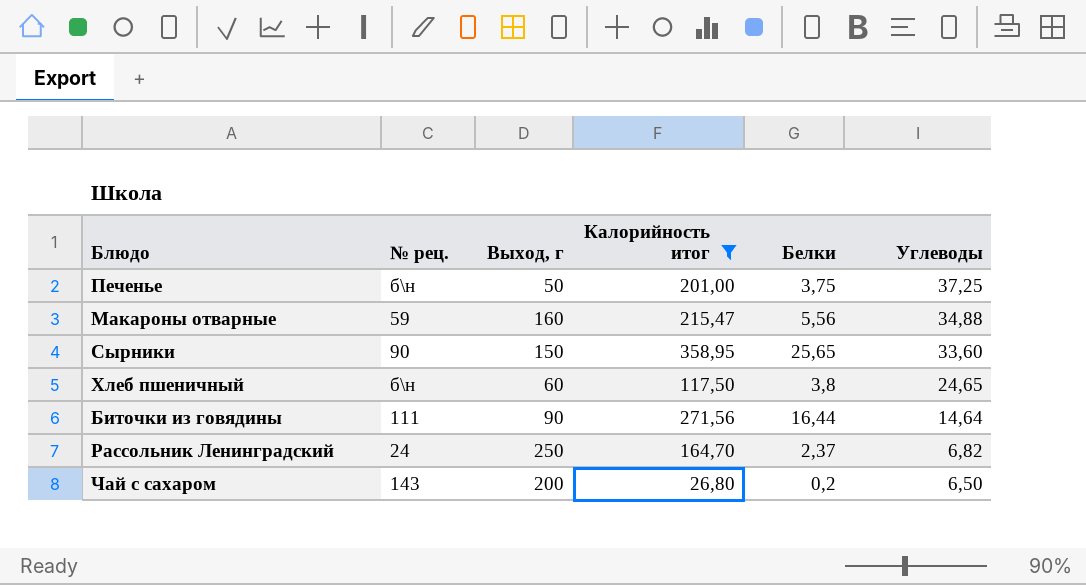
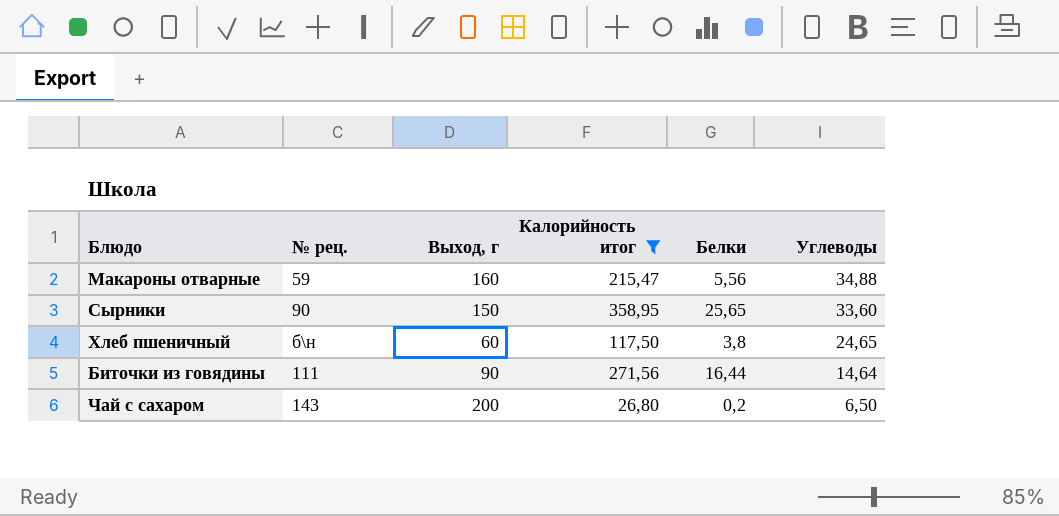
row Печенье: б\н | 50 | 201,00 | 3,75 | 37,25 -> none
row Рассольник Ленинградский: 24 | 250 | 164,70 | 2,37 | 6,82 -> none

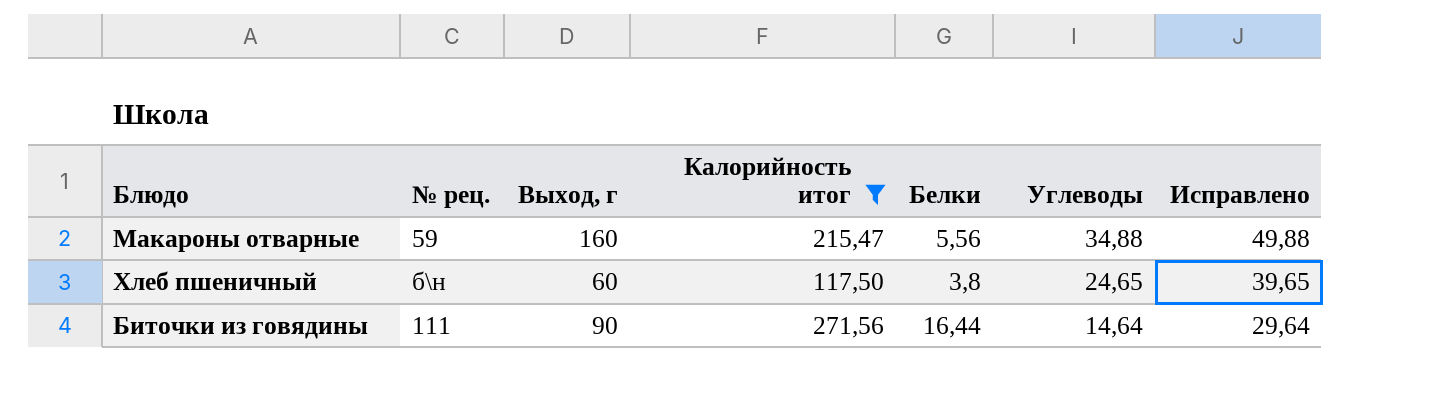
column Исправлено | formula: none -> [Углеводы] + 15
row Сырники: 90 | 150 | 358,95 | 25,65 | 33,60 -> none
row Чай с сахаром: 143 | 200 | 26,80 | 0,2 | 6,50 -> none

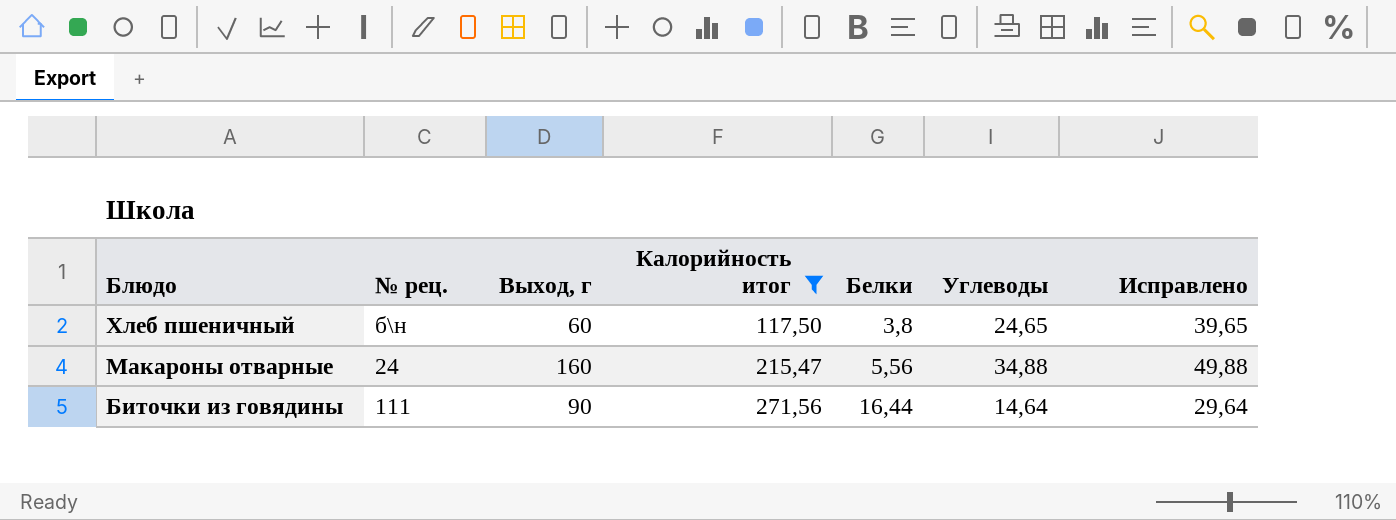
row order: Углеводы descending -> Блюдо descending
Макароны отварные | № рец.: 59 -> 24

